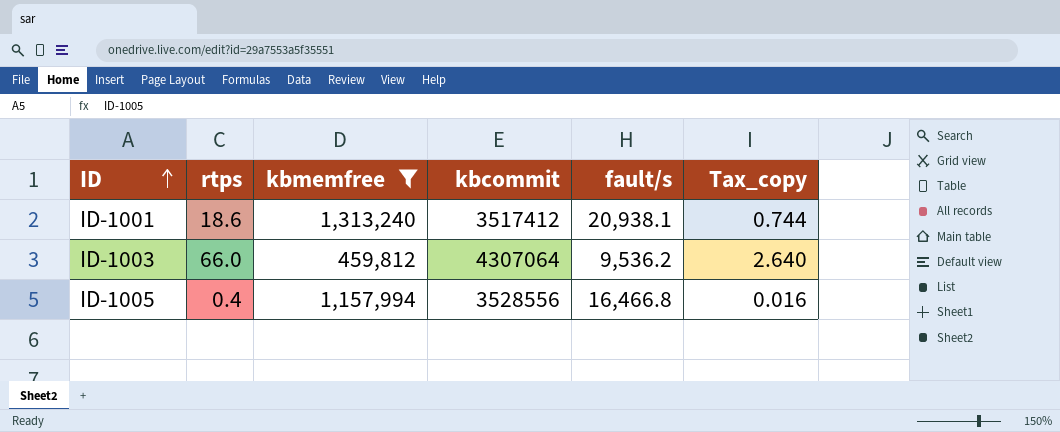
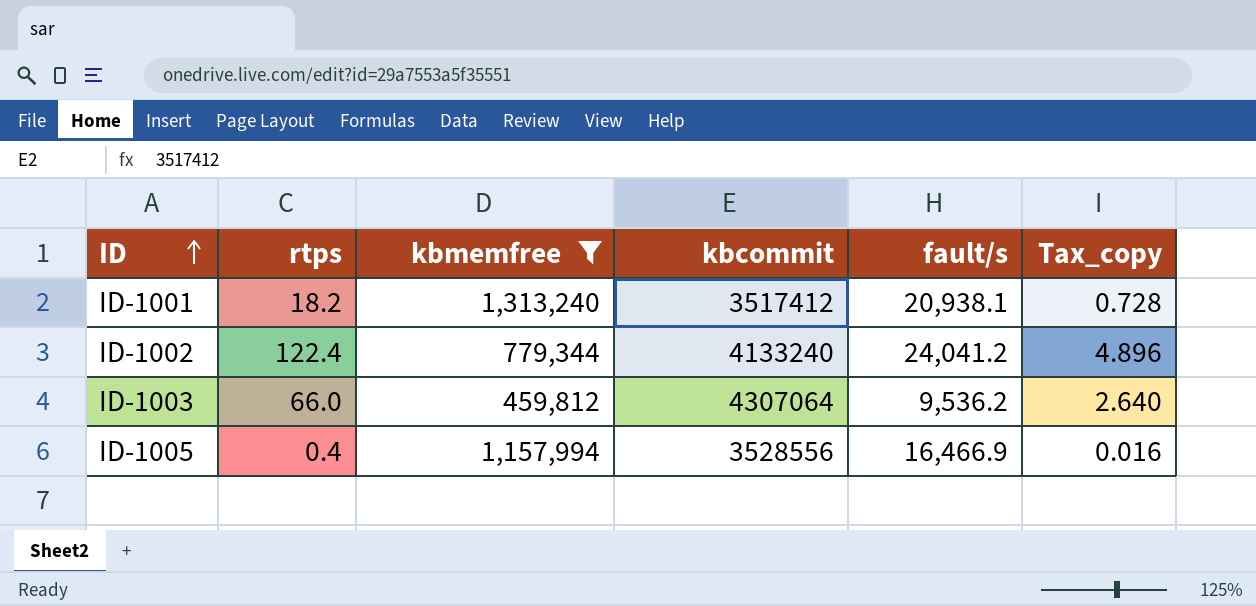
ID-1001 | rtps: 18.6 -> 18.2
ID-1001 | Tax_copy: 0.744 -> 0.728
row ID-1002: none -> 122.4 | 779,344 | 4133240 | 24,041.2 | 4.896
ID-1005 | fault/s: 16,466.8 -> 16,466.9

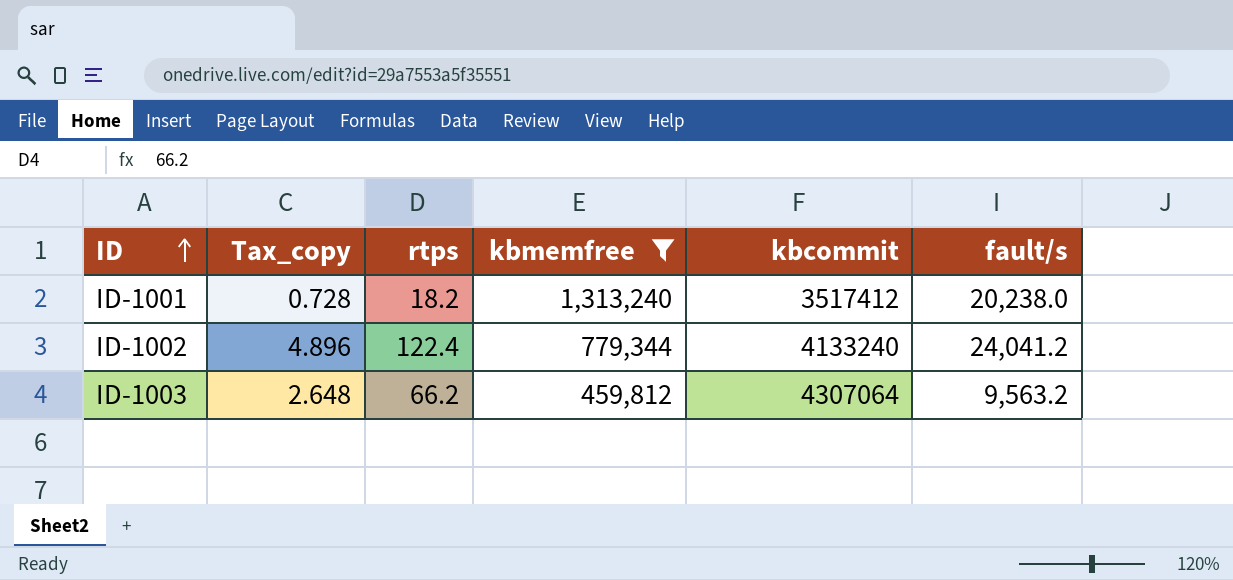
column Tax_copy | position: 6 -> 2
row ID-1005: 0.4 | 1,157,994 | 3528556 | 16,466.9 | 0.016 -> none
ID-1001 | fault/s: 20,938.1 -> 20,238.0
ID-1003 | Tax_copy: 2.640 -> 2.648
ID-1003 | rtps: 66.0 -> 66.2
ID-1003 | fault/s: 9,536.2 -> 9,563.2

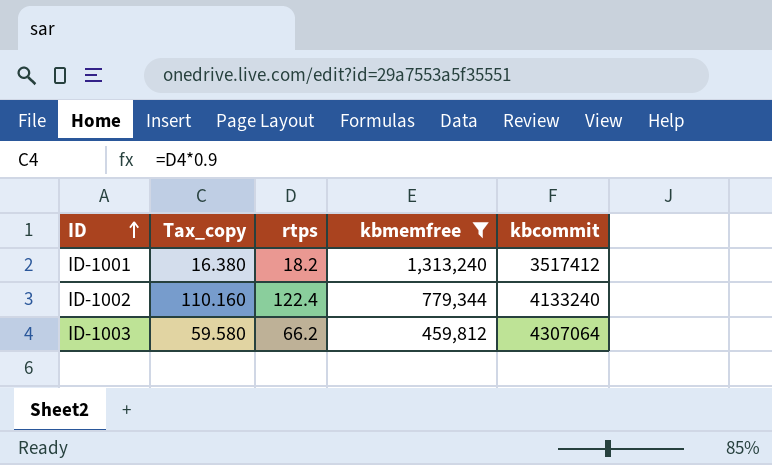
column fault/s | position: 6 -> none
column Tax_copy | formula: [rtps] * 0.04 -> [rtps] * 0.9

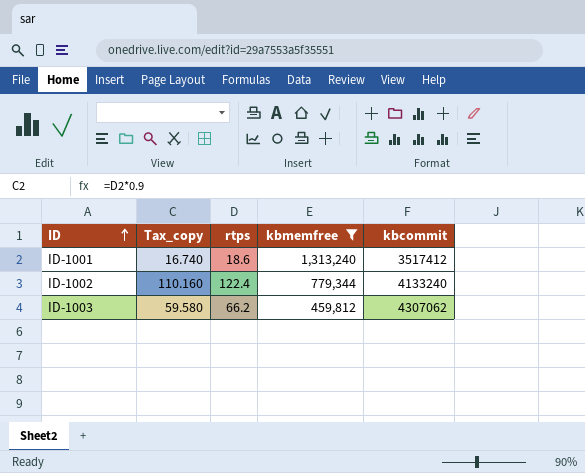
ID-1001 | Tax_copy: 16.380 -> 16.740
ID-1001 | rtps: 18.2 -> 18.6
ID-1003 | kbcommit: 4307064 -> 4307062

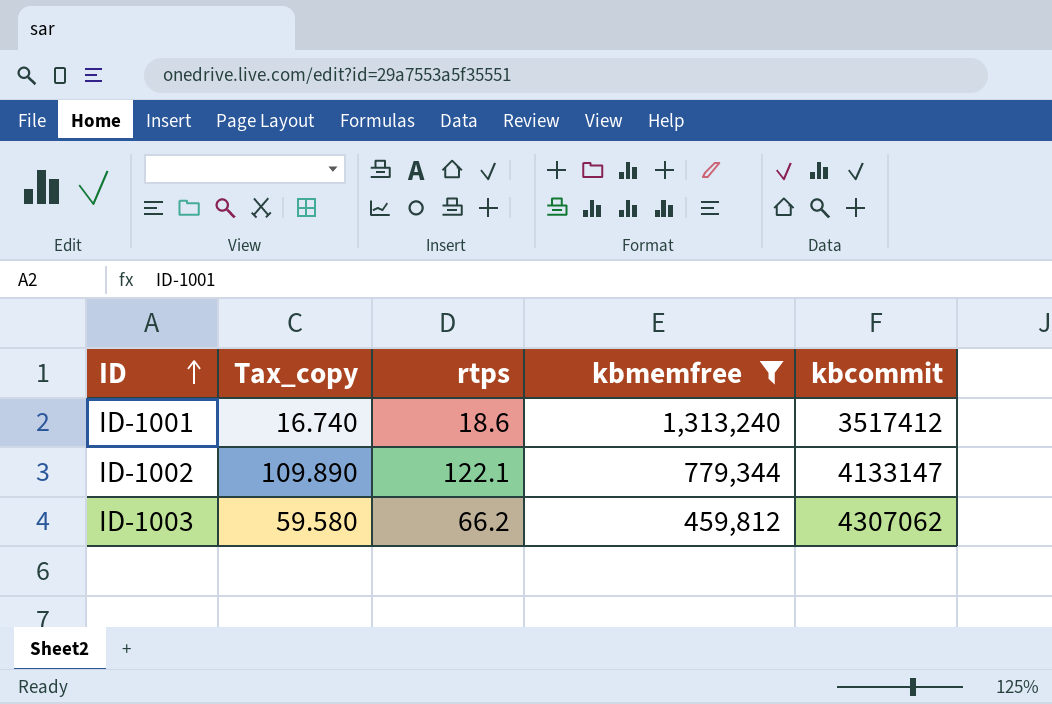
ID-1002 | Tax_copy: 110.160 -> 109.890
ID-1002 | rtps: 122.4 -> 122.1
ID-1002 | kbcommit: 4133240 -> 4133147

